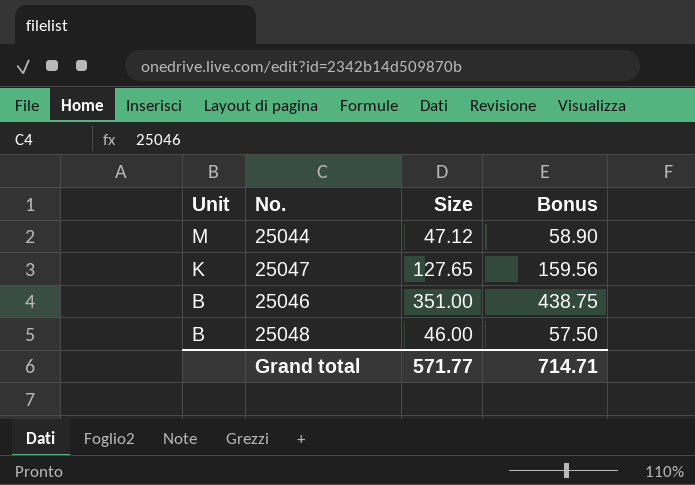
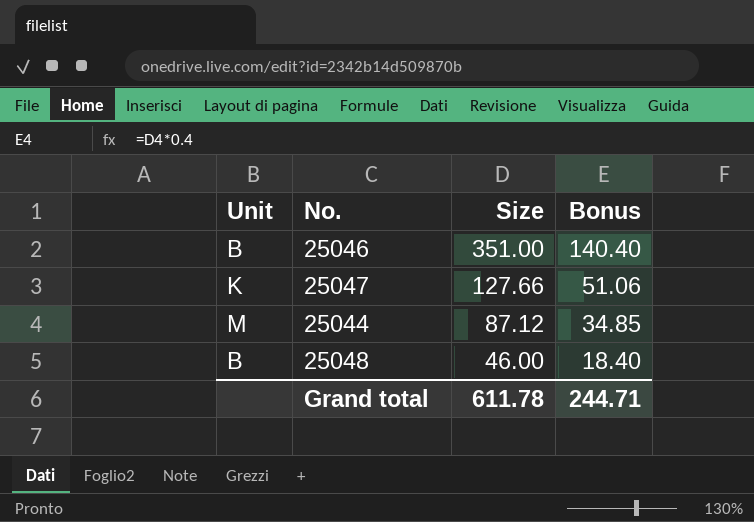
row order: Unit descending -> Size descending
column Bonus | formula: [Size] * 1.25 -> [Size] * 0.4
25047 | Size: 127.65 -> 127.66
25044 | Size: 47.12 -> 87.12
Grand total | Size: 571.77 -> 611.78
Grand total | Bonus: 714.71 -> 244.71

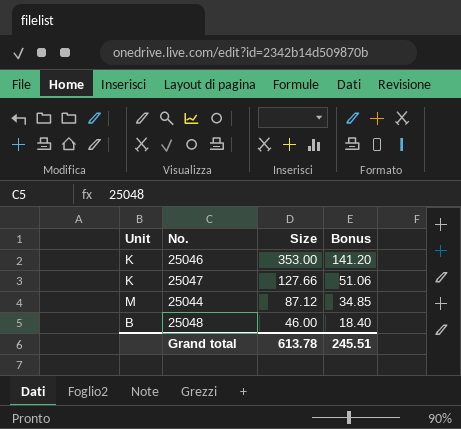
25046 | Unit: B -> K
25046 | Size: 351.00 -> 353.00
25046 | Bonus: 140.40 -> 141.20
Grand total | Size: 611.78 -> 613.78
Grand total | Bonus: 244.71 -> 245.51

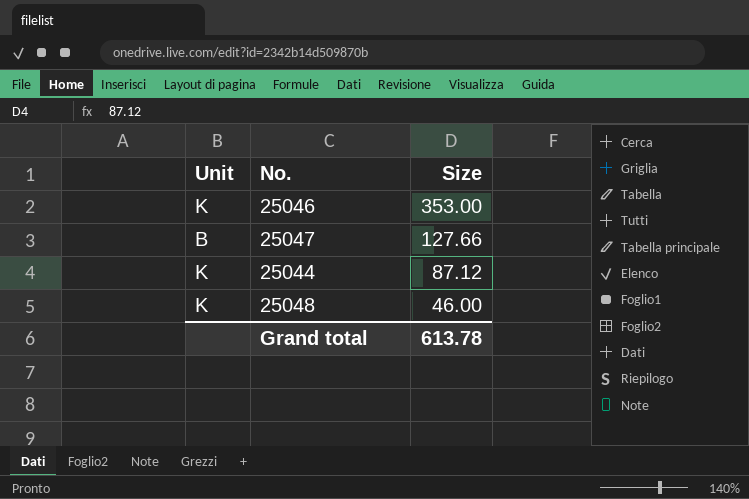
column Bonus | formula: [Size] * 0.4 -> none
25047 | Unit: K -> B
25044 | Unit: M -> K
25048 | Unit: B -> K

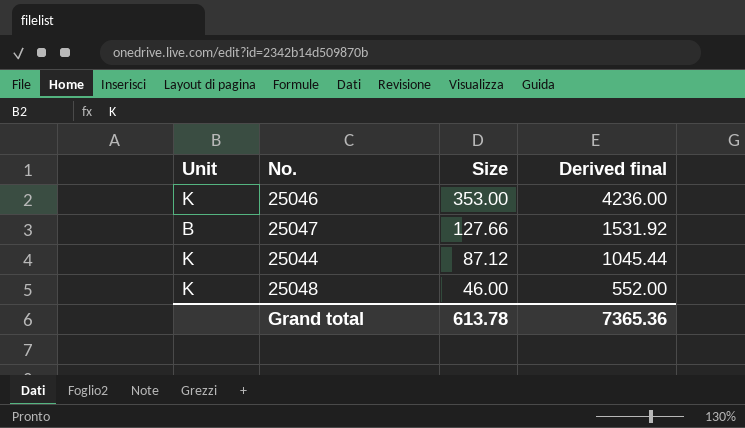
column Derived final | formula: none -> [Size] * 12

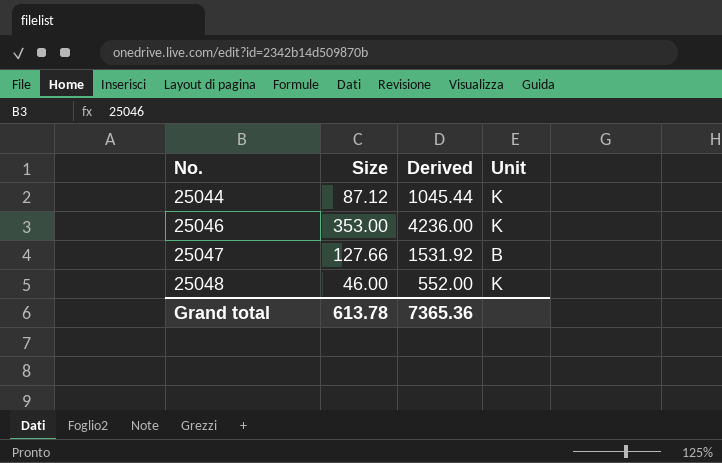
row order: Size descending -> No. ascending
column name: Derived final -> Derived
column Unit | position: 1 -> 4

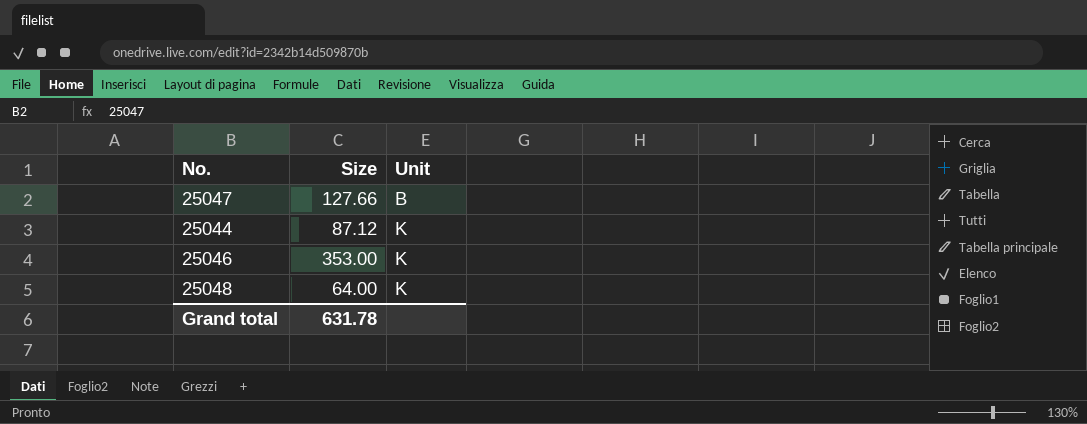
row order: No. ascending -> Unit ascending
column Derived | formula: [Size] * 12 -> none
25048 | Size: 46.00 -> 64.00
Grand total | Size: 613.78 -> 631.78

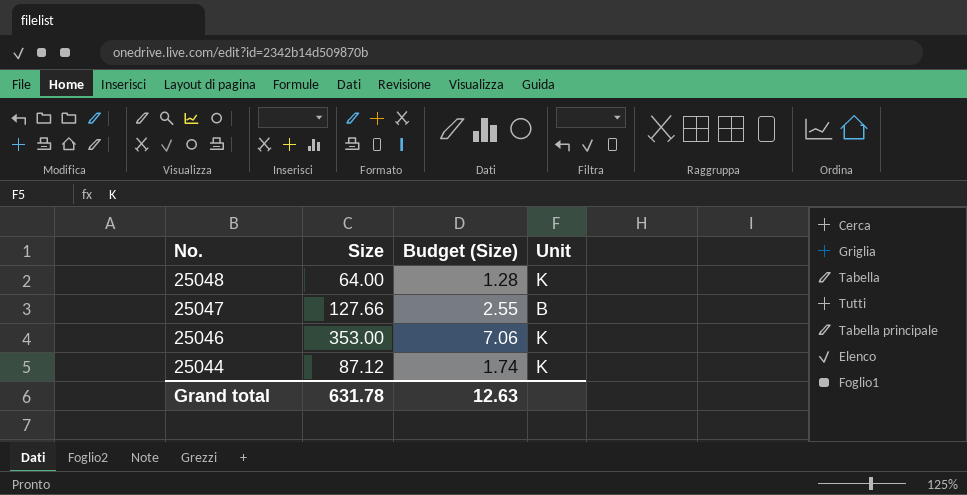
row order: Unit ascending -> No. descending
column Budget (Size) | formula: none -> [Size] * 0.02

